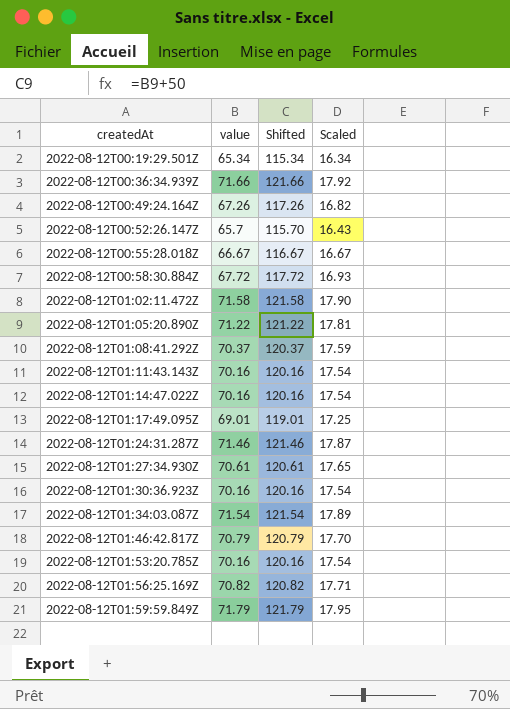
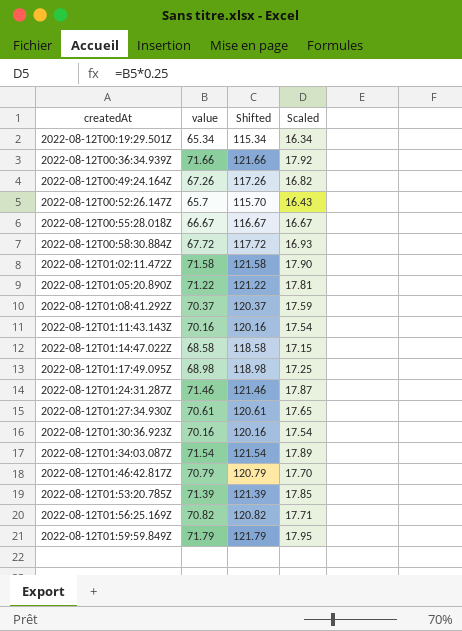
2022-08-12T01:14:47.022Z | value: 70.16 -> 68.58
2022-08-12T01:14:47.022Z | Shifted: 120.16 -> 118.58
2022-08-12T01:14:47.022Z | Scaled: 17.54 -> 17.15
2022-08-12T01:17:49.095Z | value: 69.01 -> 68.98
2022-08-12T01:17:49.095Z | Shifted: 119.01 -> 118.98
2022-08-12T01:53:20.785Z | value: 70.16 -> 71.39
2022-08-12T01:53:20.785Z | Shifted: 120.16 -> 121.39
2022-08-12T01:53:20.785Z | Scaled: 17.54 -> 17.85

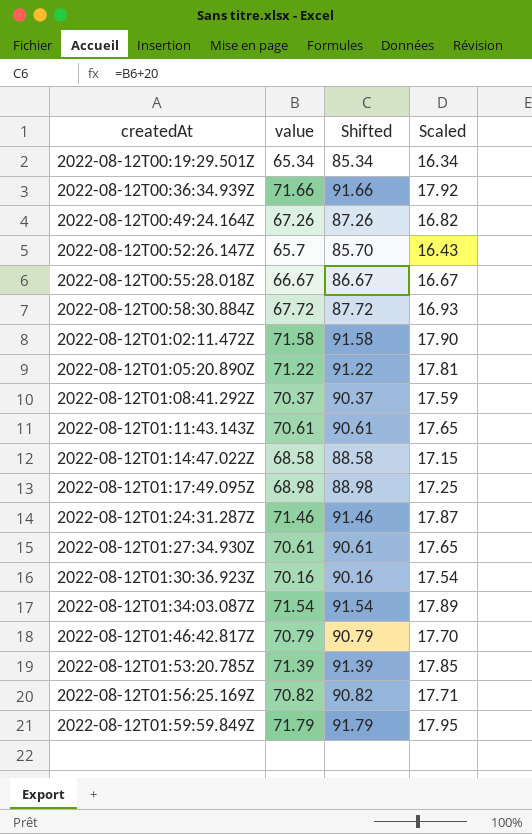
column Shifted | formula: [value] + 50 -> [value] + 20
2022-08-12T01:11:43.143Z | value: 70.16 -> 70.61
2022-08-12T01:11:43.143Z | Scaled: 17.54 -> 17.65

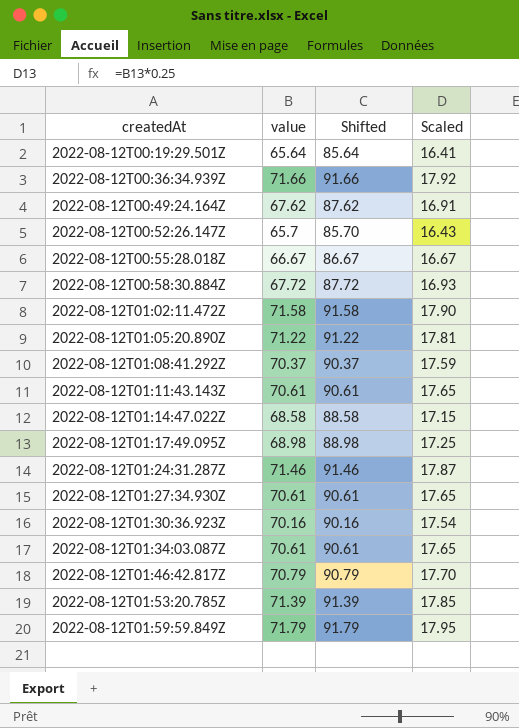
row 2022-08-12T01:56:25.169Z: 70.82 | 90.82 | 17.71 -> none
2022-08-12T00:19:29.501Z | value: 65.34 -> 65.64
2022-08-12T00:19:29.501Z | Shifted: 85.34 -> 85.64
2022-08-12T00:19:29.501Z | Scaled: 16.34 -> 16.41
2022-08-12T00:49:24.164Z | value: 67.26 -> 67.62
2022-08-12T00:49:24.164Z | Shifted: 87.26 -> 87.62
2022-08-12T00:49:24.164Z | Scaled: 16.82 -> 16.91
2022-08-12T01:34:03.087Z | value: 71.54 -> 70.61
2022-08-12T01:34:03.087Z | Shifted: 91.54 -> 90.61
2022-08-12T01:34:03.087Z | Scaled: 17.89 -> 17.65

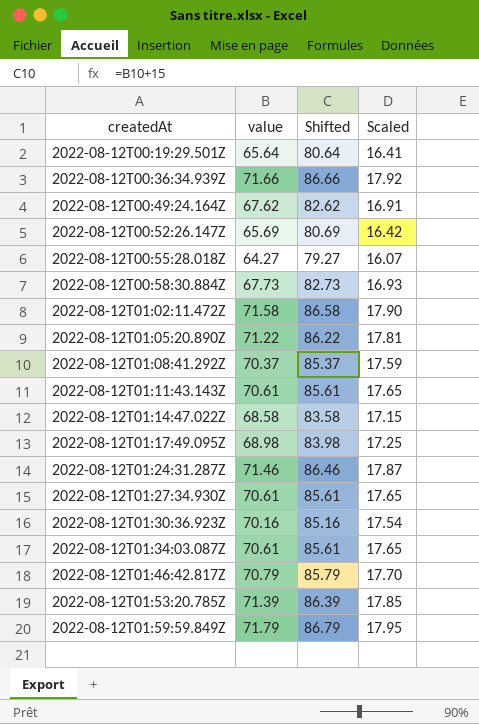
column Shifted | formula: [value] + 20 -> [value] + 15
2022-08-12T00:52:26.147Z | value: 65.7 -> 65.69
2022-08-12T00:52:26.147Z | Scaled: 16.43 -> 16.42
2022-08-12T00:55:28.018Z | value: 66.67 -> 64.27
2022-08-12T00:55:28.018Z | Scaled: 16.67 -> 16.07
2022-08-12T00:58:30.884Z | value: 67.72 -> 67.73

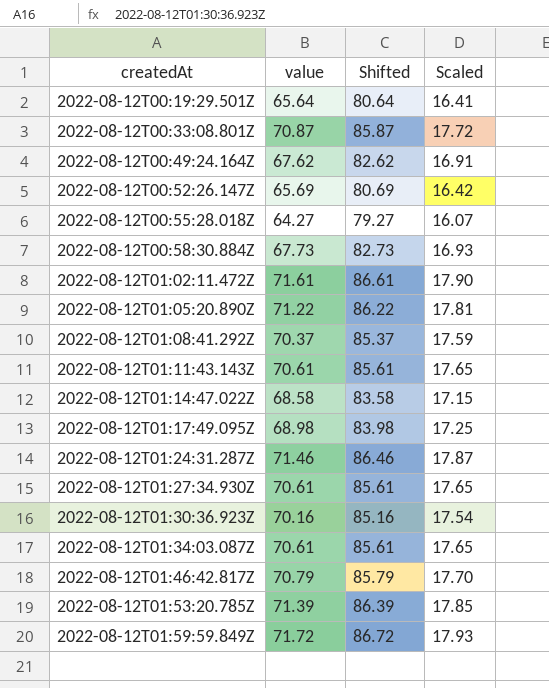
row 2022-08-12T00:36:34.939Z: 71.66 | 86.66 | 17.92 -> none
row 2022-08-12T00:33:08.801Z: none -> 70.87 | 85.87 | 17.72
2022-08-12T01:02:11.472Z | value: 71.58 -> 71.61
2022-08-12T01:02:11.472Z | Shifted: 86.58 -> 86.61
2022-08-12T01:59:59.849Z | value: 71.79 -> 71.72
2022-08-12T01:59:59.849Z | Shifted: 86.79 -> 86.72
2022-08-12T01:59:59.849Z | Scaled: 17.95 -> 17.93

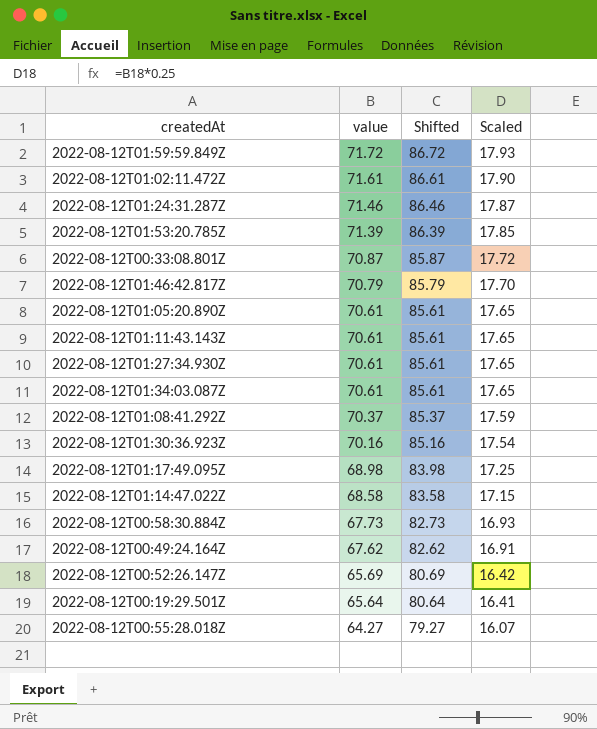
row order: createdAt ascending -> value descending
2022-08-12T01:05:20.890Z | value: 71.22 -> 70.61
2022-08-12T01:05:20.890Z | Shifted: 86.22 -> 85.61
2022-08-12T01:05:20.890Z | Scaled: 17.81 -> 17.65

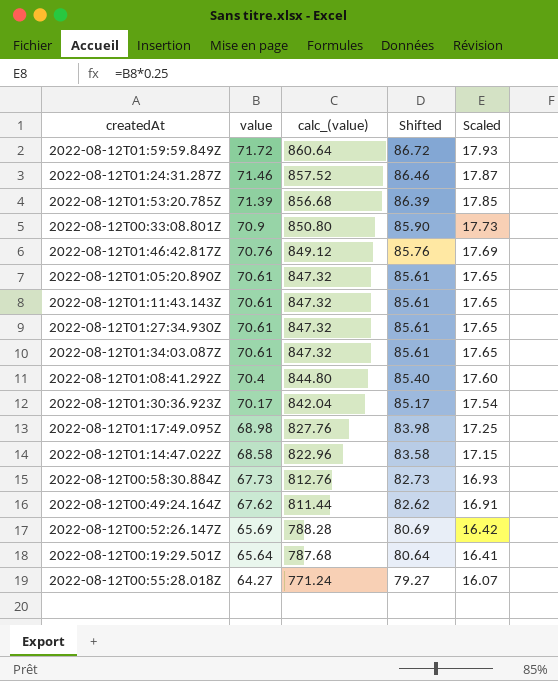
column calc_(value) | formula: none -> [value] * 12
row 2022-08-12T01:02:11.472Z: 71.61 | 86.61 | 17.90 -> none
2022-08-12T00:33:08.801Z | value: 70.87 -> 70.9
2022-08-12T00:33:08.801Z | Shifted: 85.87 -> 85.90
2022-08-12T00:33:08.801Z | Scaled: 17.72 -> 17.73
2022-08-12T01:46:42.817Z | value: 70.79 -> 70.76
2022-08-12T01:46:42.817Z | Shifted: 85.79 -> 85.76
2022-08-12T01:46:42.817Z | Scaled: 17.70 -> 17.69
2022-08-12T01:08:41.292Z | value: 70.37 -> 70.4
2022-08-12T01:08:41.292Z | Shifted: 85.37 -> 85.40
2022-08-12T01:08:41.292Z | Scaled: 17.59 -> 17.60
2022-08-12T01:30:36.923Z | value: 70.16 -> 70.17
2022-08-12T01:30:36.923Z | Shifted: 85.16 -> 85.17

